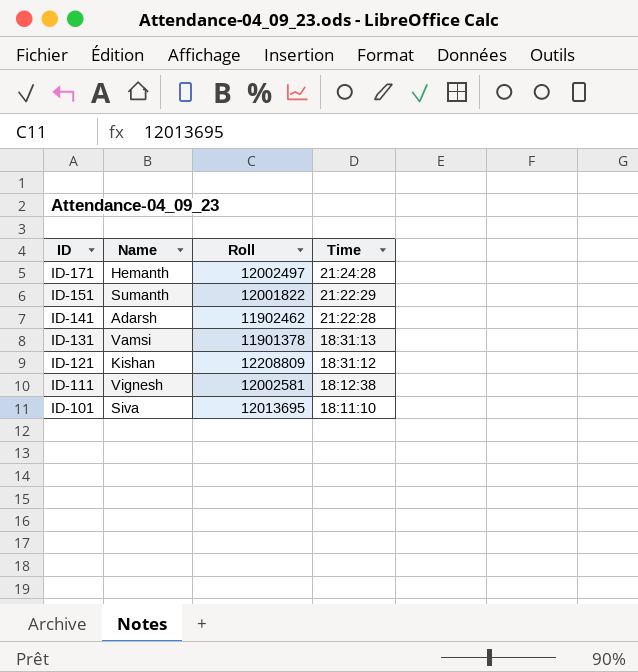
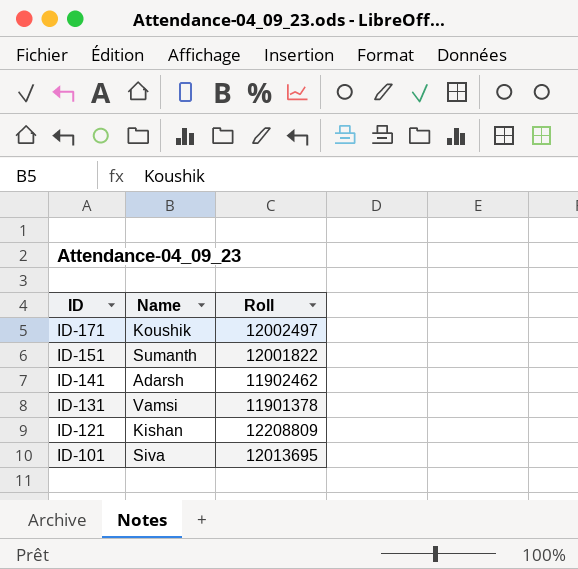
column Time | position: 4 -> none
row ID-111: Vignesh | 12002581 | 18:12:38 -> none
ID-171 | Name: Hemanth -> Koushik

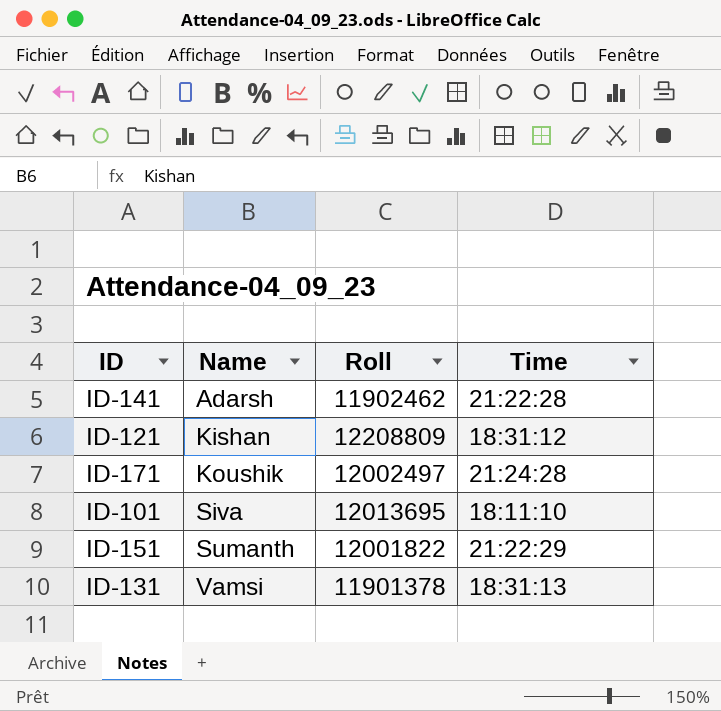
row order: ID descending -> Name ascending
column Time | position: none -> 4

